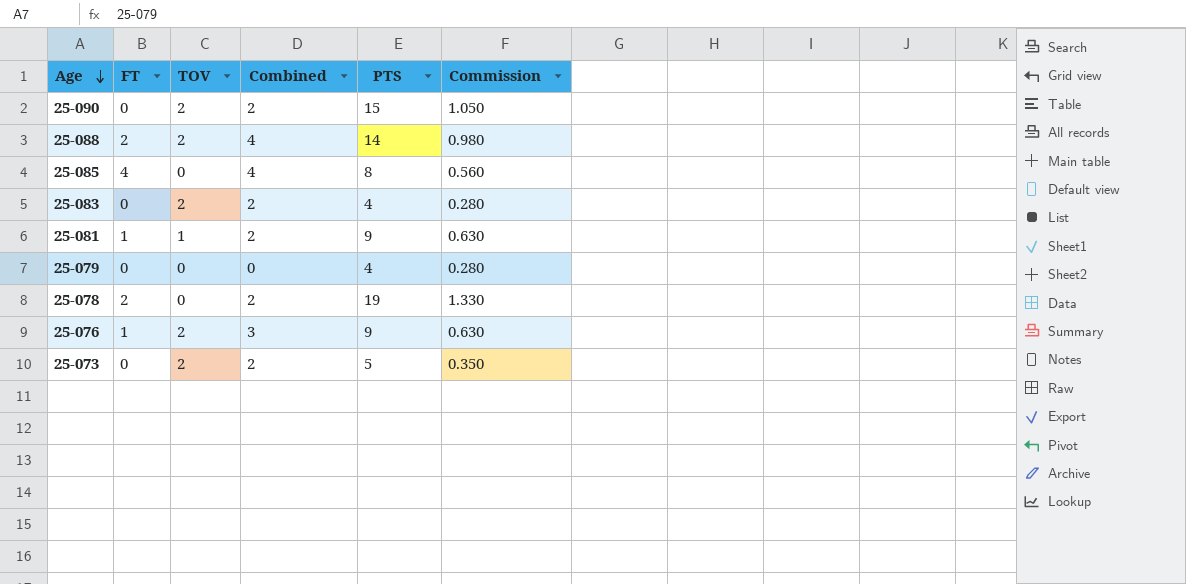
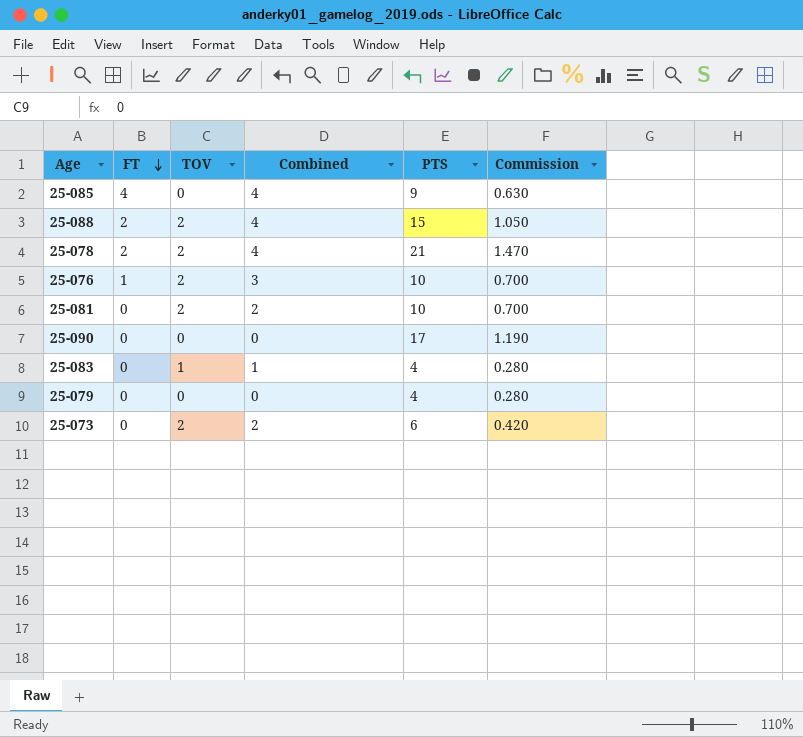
row order: Age descending -> FT descending
25-085 | PTS: 8 -> 9
25-085 | Commission: 0.560 -> 0.630
25-088 | PTS: 14 -> 15
25-088 | Commission: 0.980 -> 1.050
25-078 | TOV: 0 -> 2
25-078 | Combined: 2 -> 4
25-078 | PTS: 19 -> 21
25-078 | Commission: 1.330 -> 1.470
25-076 | PTS: 9 -> 10
25-076 | Commission: 0.630 -> 0.700
25-081 | FT: 1 -> 0
25-081 | TOV: 1 -> 2
25-081 | PTS: 9 -> 10
25-081 | Commission: 0.630 -> 0.700
25-090 | TOV: 2 -> 0
25-090 | Combined: 2 -> 0
25-090 | PTS: 15 -> 17
25-090 | Commission: 1.050 -> 1.190
25-083 | TOV: 2 -> 1
25-083 | Combined: 2 -> 1
25-073 | PTS: 5 -> 6
25-073 | Commission: 0.350 -> 0.420

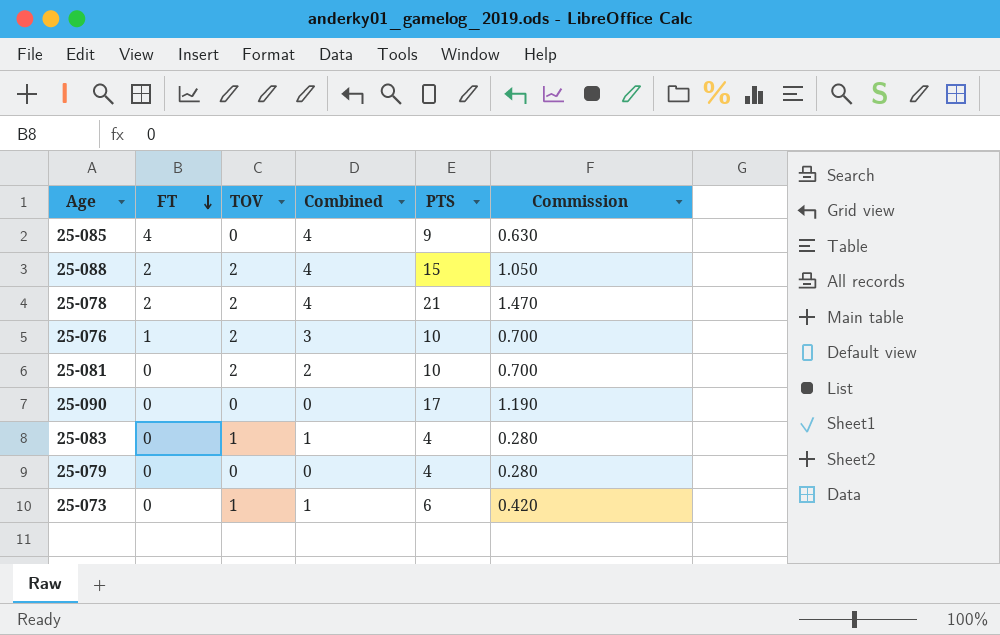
25-073 | TOV: 2 -> 1
25-073 | Combined: 2 -> 1

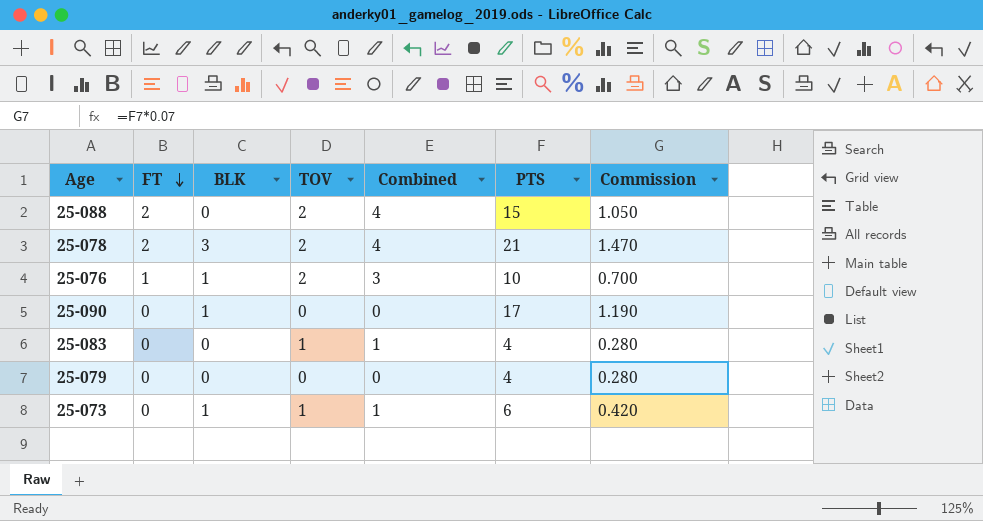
column BLK | position: none -> 3
row 25-085: 4 | 0 | 4 | 9 | 0.630 -> none
row 25-081: 0 | 2 | 2 | 10 | 0.700 -> none

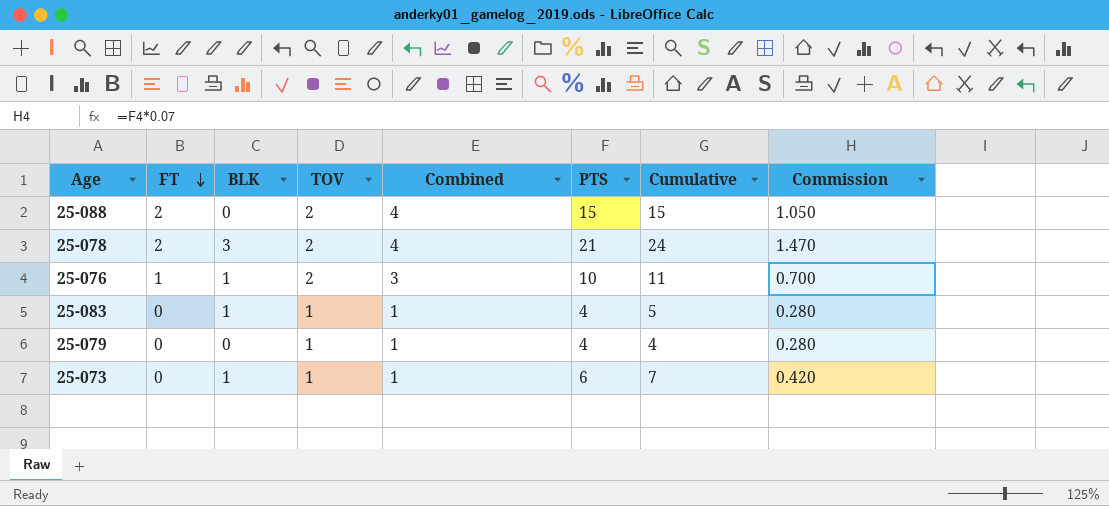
column Cumulative | formula: none -> [BLK] + [PTS]
row 25-090: 0 | 1 | 0 | 0 | 17 | 1.190 -> none
25-083 | BLK: 0 -> 1
25-079 | TOV: 0 -> 1
25-079 | Combined: 0 -> 1

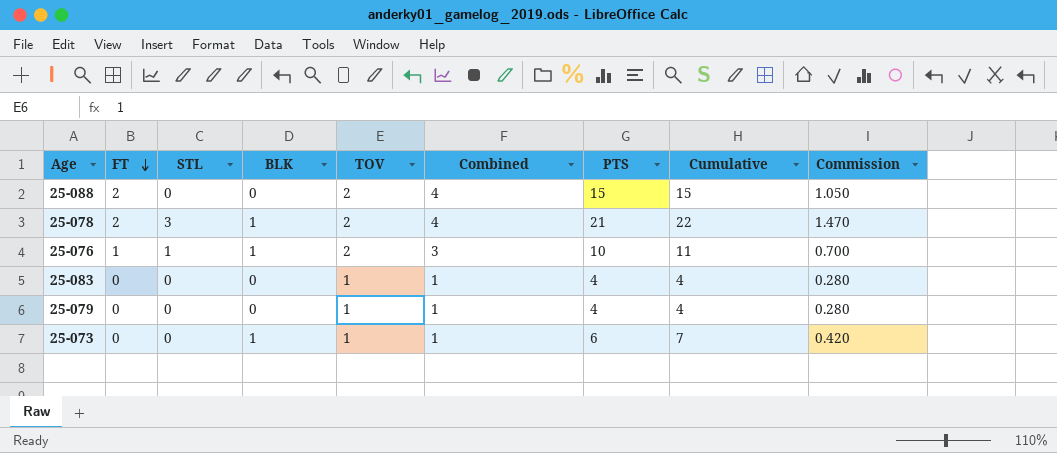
column STL | position: none -> 3
25-078 | BLK: 3 -> 1
25-078 | Cumulative: 24 -> 22
25-083 | BLK: 1 -> 0
25-083 | Cumulative: 5 -> 4

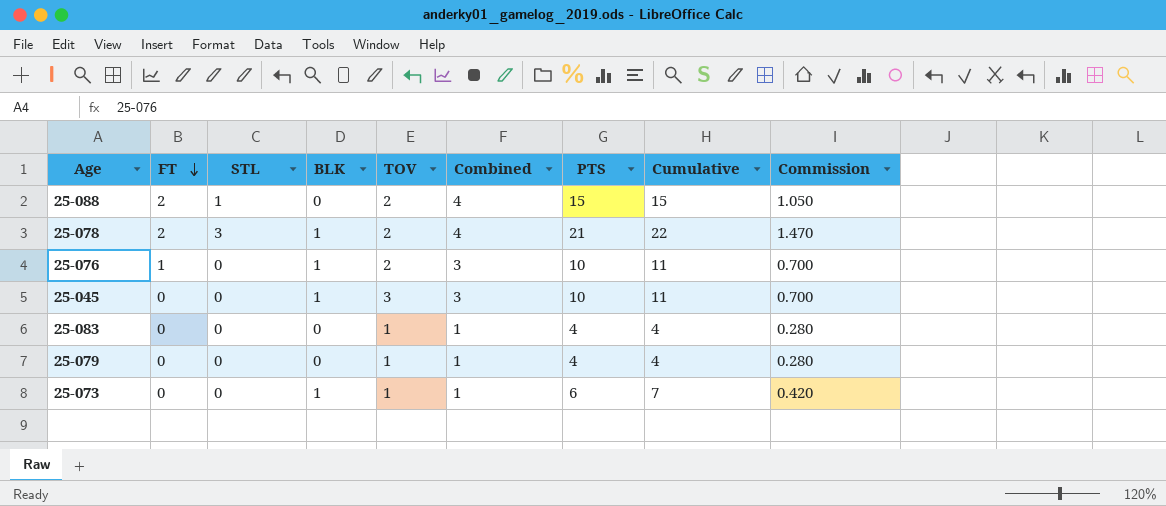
25-088 | STL: 0 -> 1
25-076 | STL: 1 -> 0
row 25-045: none -> 0 | 0 | 1 | 3 | 3 | 10 | 11 | 0.700

